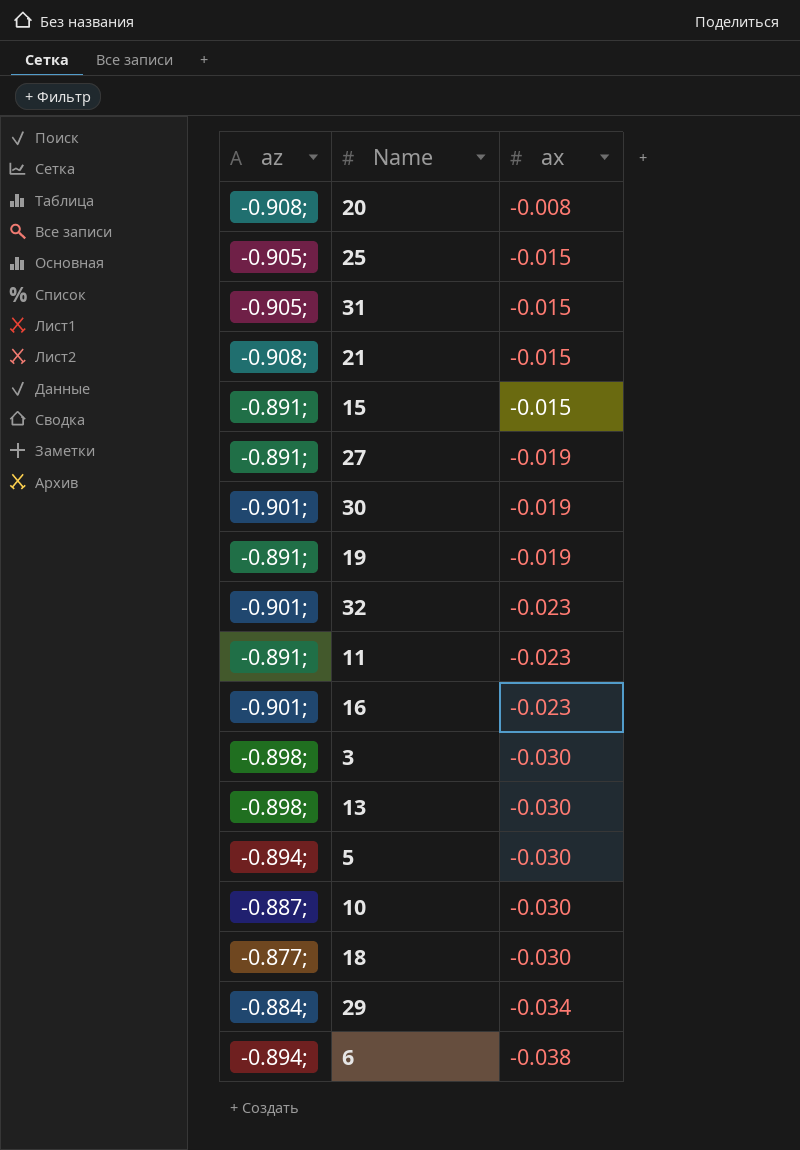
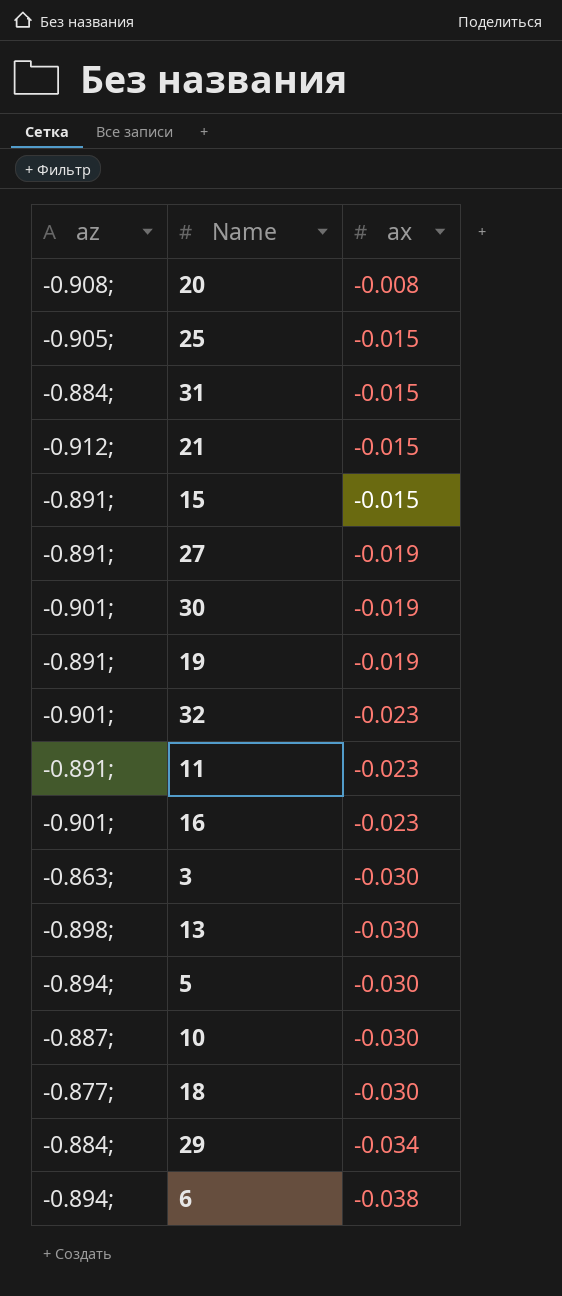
31 | az: -0.905; -> -0.884;
21 | az: -0.908; -> -0.912;
3 | az: -0.898; -> -0.863;

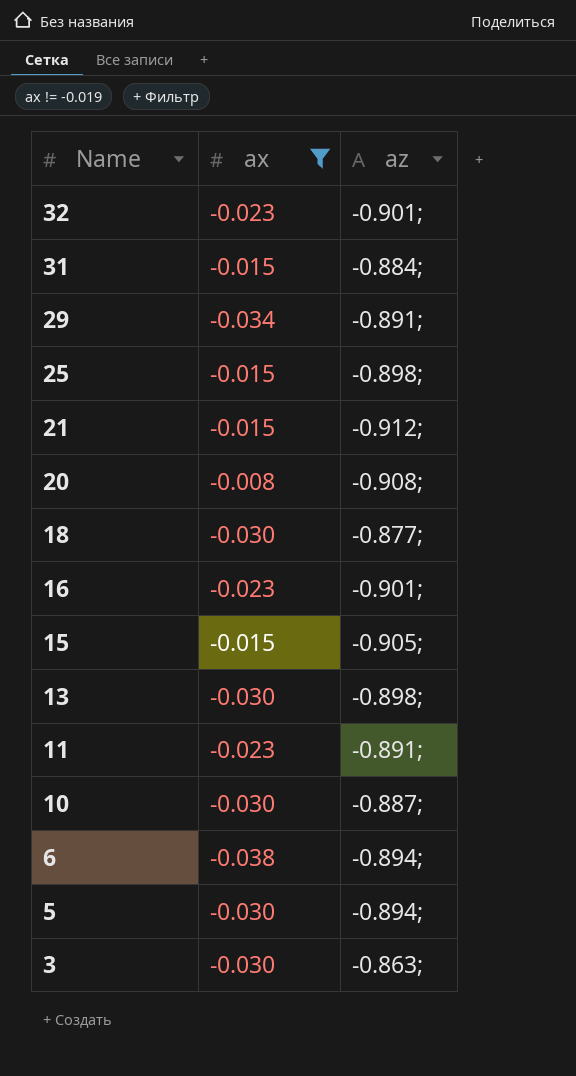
filter: none -> ax != -0.019
row order: ax descending -> Name descending
column az | position: 1 -> 3
29 | az: -0.884; -> -0.891;
25 | az: -0.905; -> -0.898;
15 | az: -0.891; -> -0.905;

